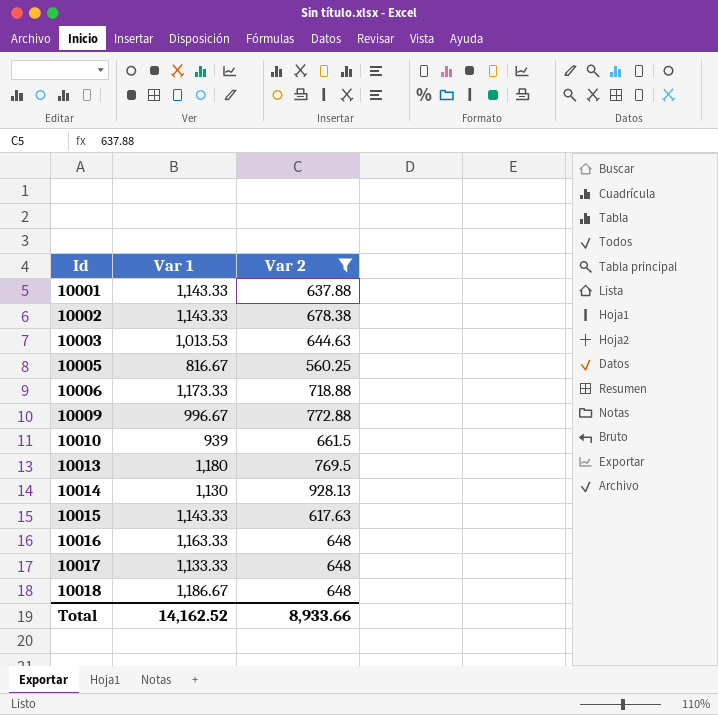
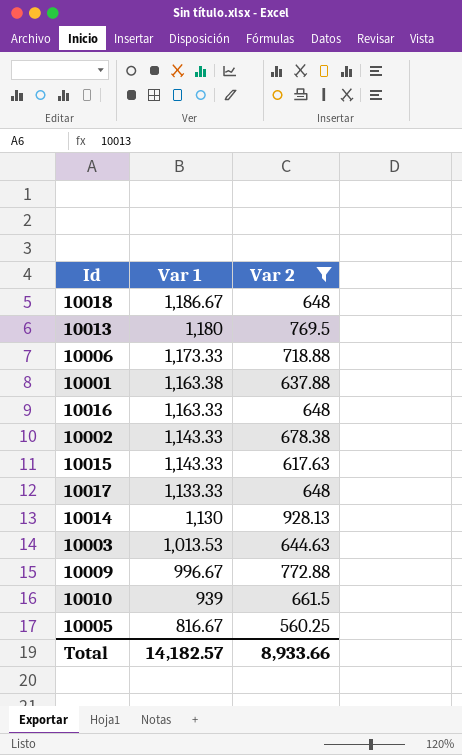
row order: Id ascending -> Var 1 descending
10001 | Var 1: 1,143.33 -> 1,163.38
Total | Var 1: 14,162.52 -> 14,182.57

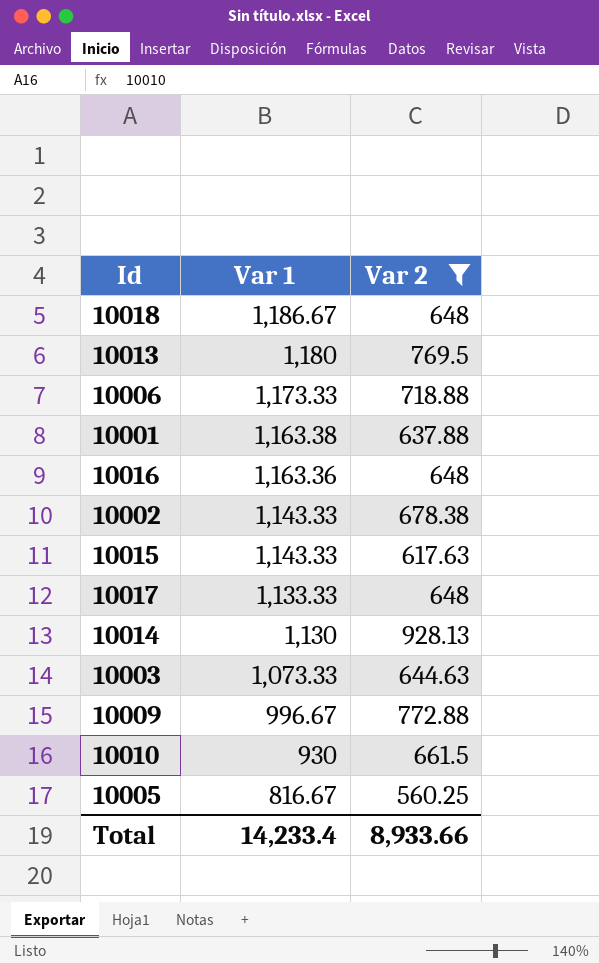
10016 | Var 1: 1,163.33 -> 1,163.36
10003 | Var 1: 1,013.53 -> 1,073.33
10010 | Var 1: 939 -> 930
Total | Var 1: 14,182.57 -> 14,233.4

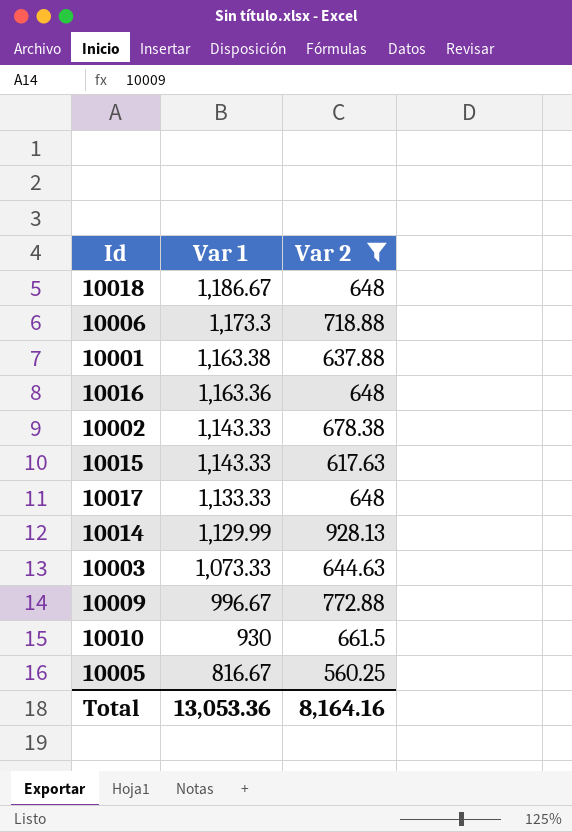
row 10013: 1,180 | 769.5 -> none
10006 | Var 1: 1,173.33 -> 1,173.3
10014 | Var 1: 1,130 -> 1,129.99
Total | Var 1: 14,233.4 -> 13,053.36
Total | Var 2: 8,933.66 -> 8,164.16

